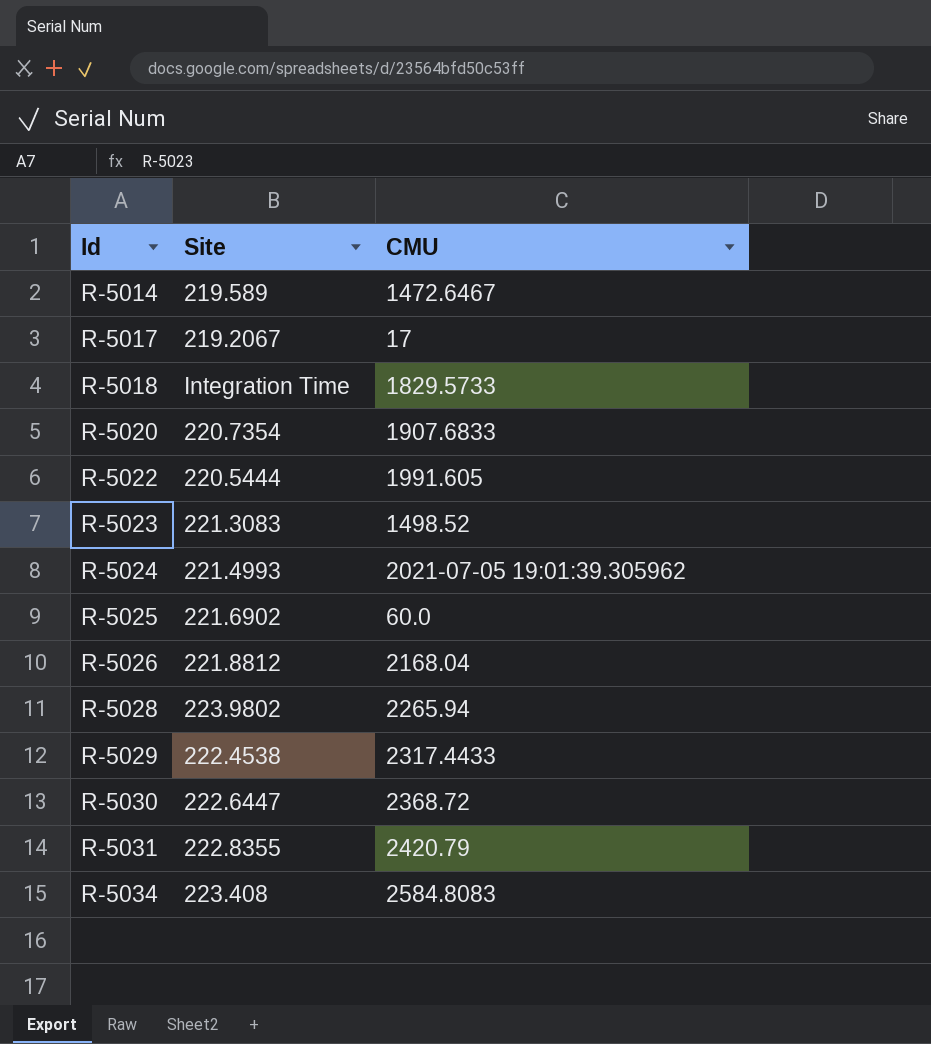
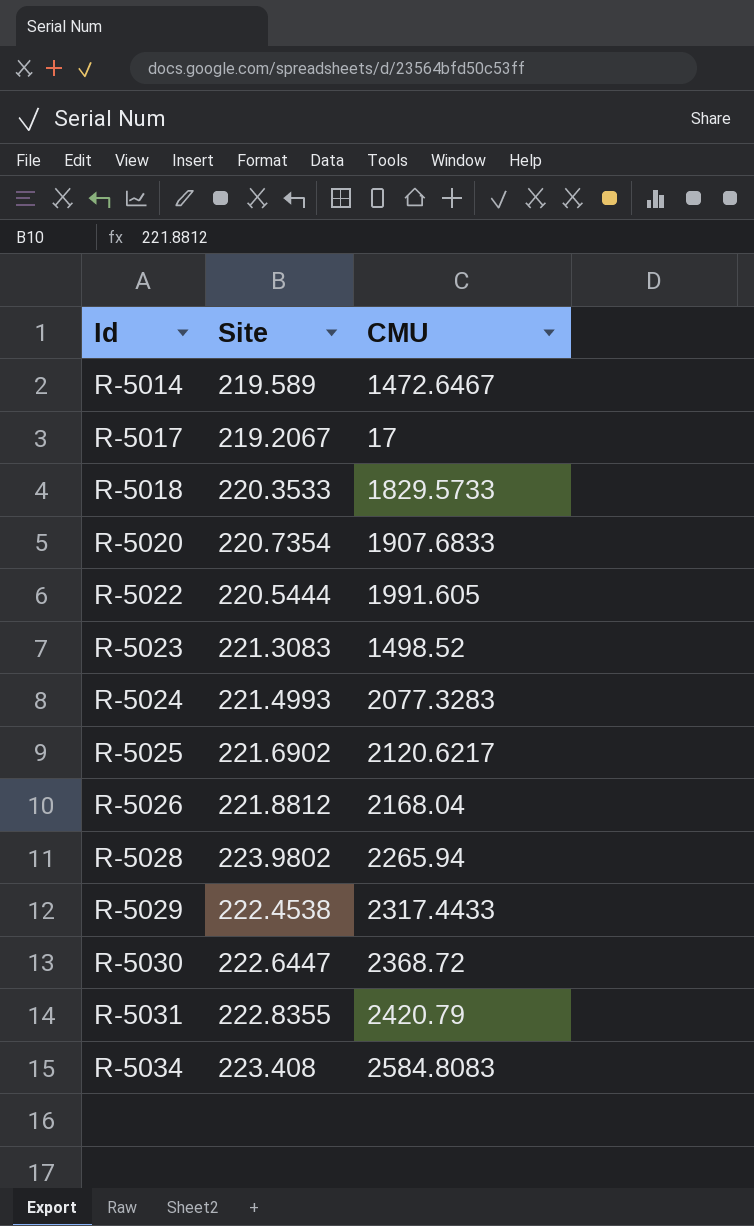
R-5018 | Site: Integration Time -> 220.3533
R-5024 | CMU: 2021-07-05 19:01:39.305962 -> 2077.3283
R-5025 | CMU: 60.0 -> 2120.6217

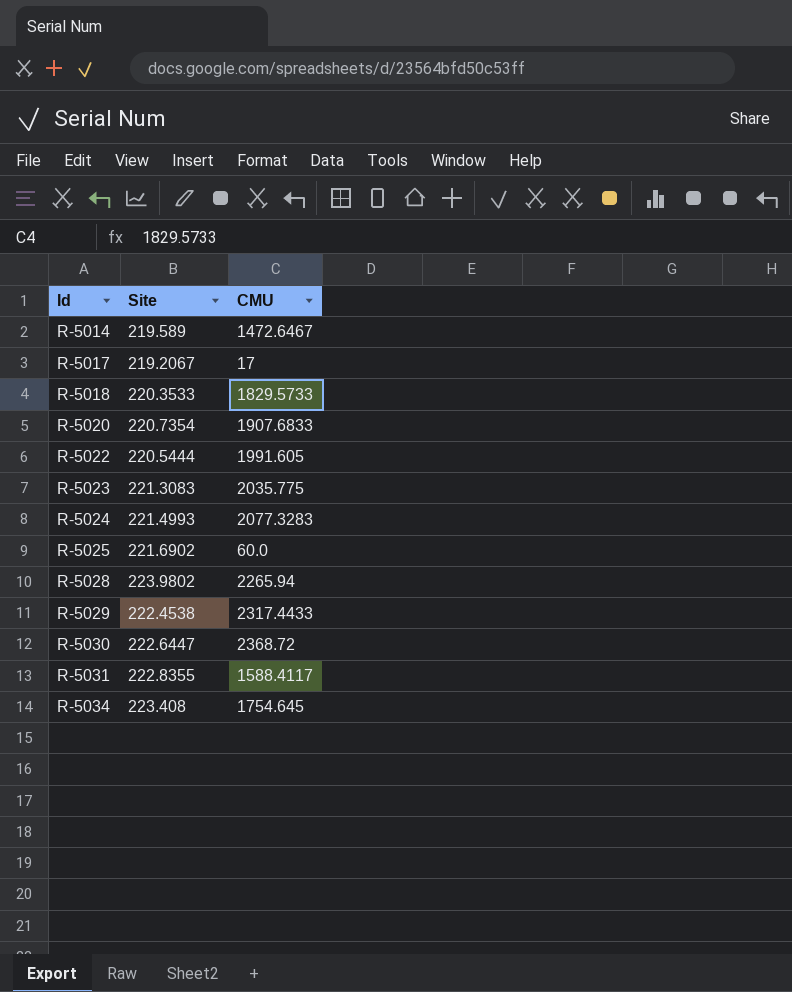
row R-5026: 221.8812 | 2168.04 -> none
R-5023 | CMU: 1498.52 -> 2035.775
R-5025 | CMU: 2120.6217 -> 60.0
R-5031 | CMU: 2420.79 -> 1588.4117
R-5034 | CMU: 2584.8083 -> 1754.645

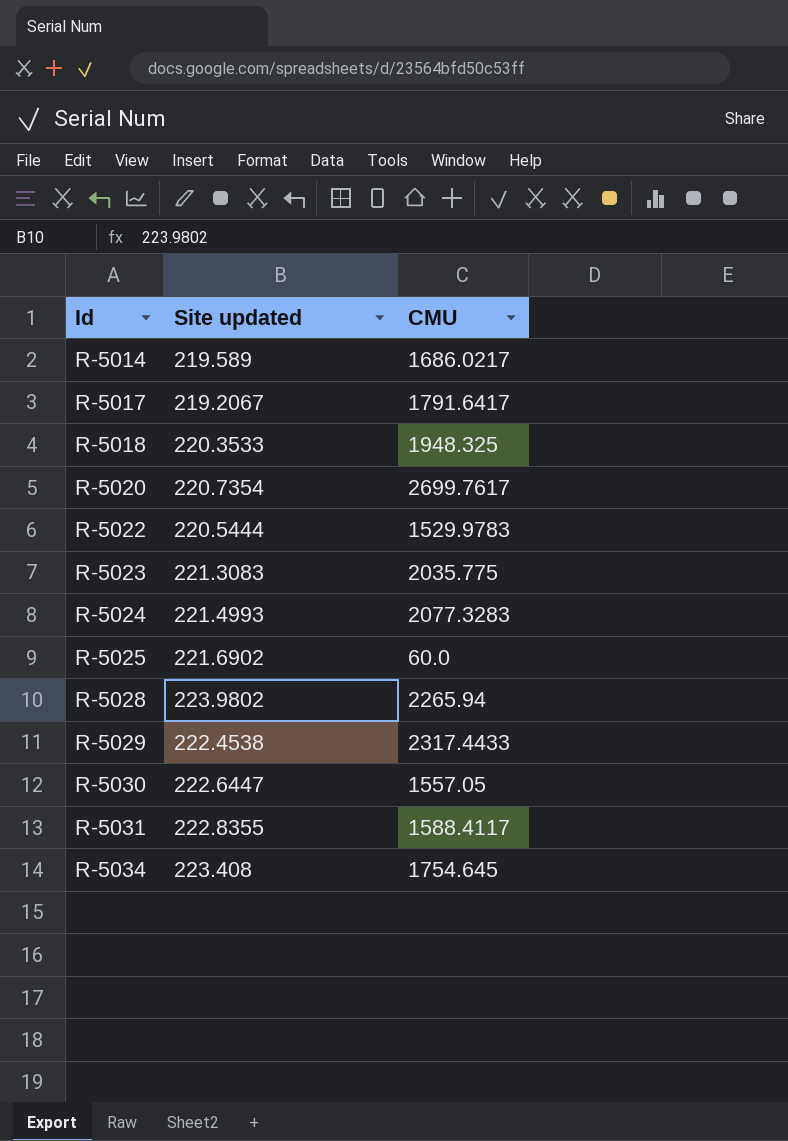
column name: Site -> Site updated
R-5014 | CMU: 1472.6467 -> 1686.0217
R-5017 | CMU: 17 -> 1791.6417
R-5018 | CMU: 1829.5733 -> 1948.325
R-5020 | CMU: 1907.6833 -> 2699.7617
R-5022 | CMU: 1991.605 -> 1529.9783
R-5030 | CMU: 2368.72 -> 1557.05

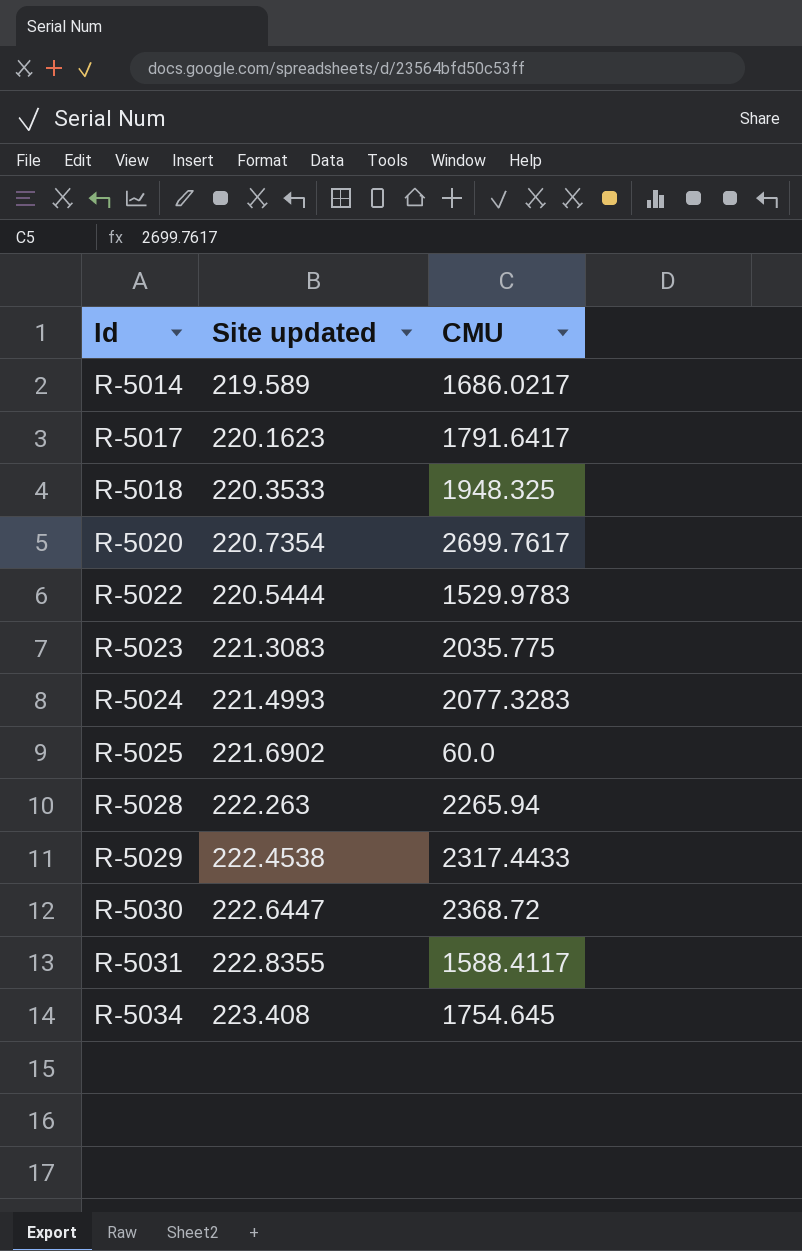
R-5017 | Site updated: 219.2067 -> 220.1623
R-5028 | Site updated: 223.9802 -> 222.263
R-5030 | CMU: 1557.05 -> 2368.72

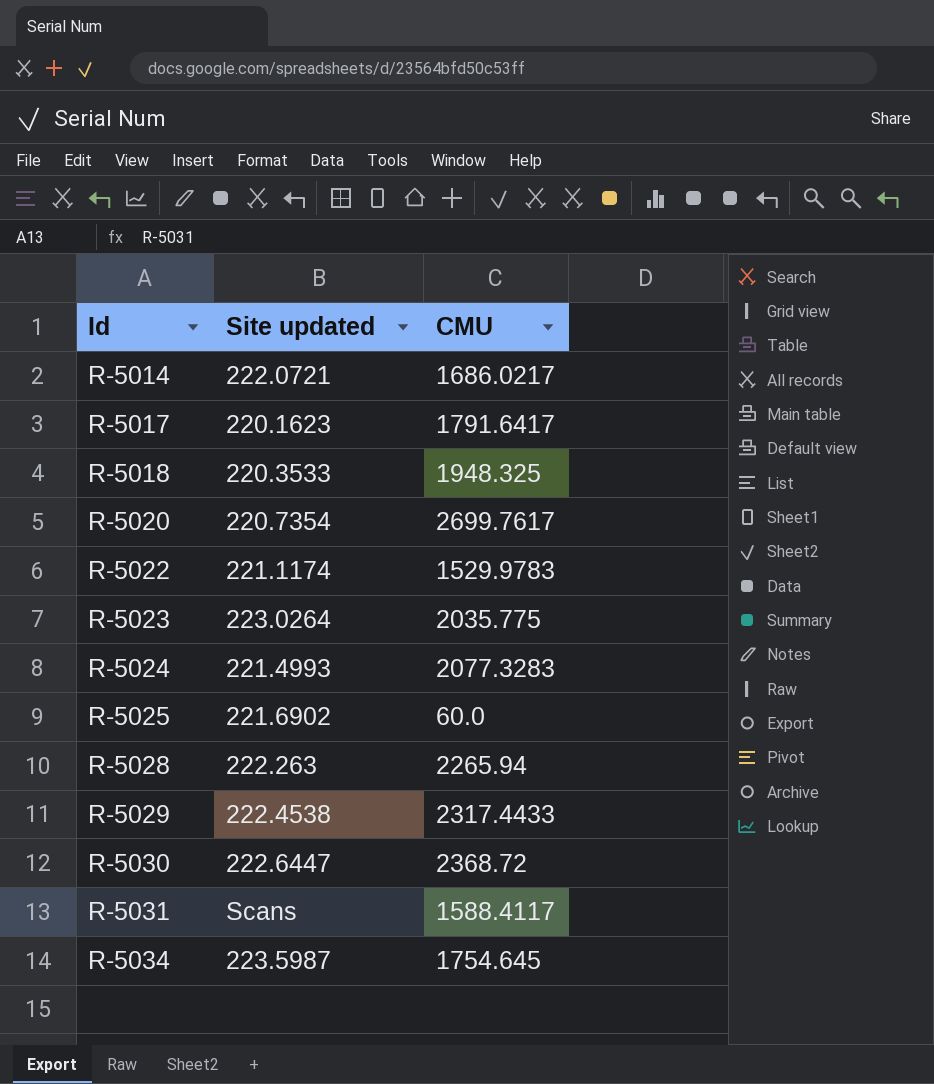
R-5014 | Site updated: 219.589 -> 222.0721
R-5022 | Site updated: 220.5444 -> 221.1174
R-5023 | Site updated: 221.3083 -> 223.0264
R-5031 | Site updated: 222.8355 -> Scans
R-5034 | Site updated: 223.408 -> 223.5987

